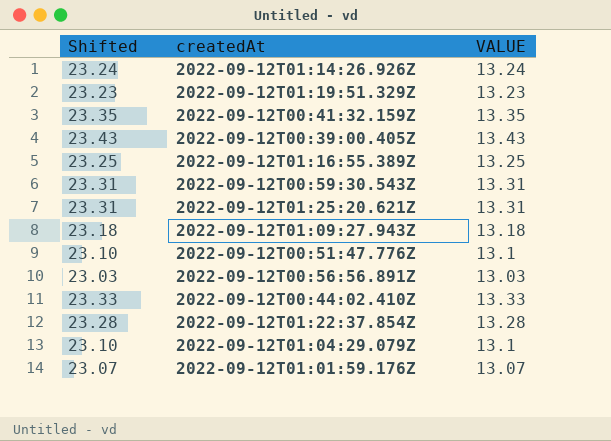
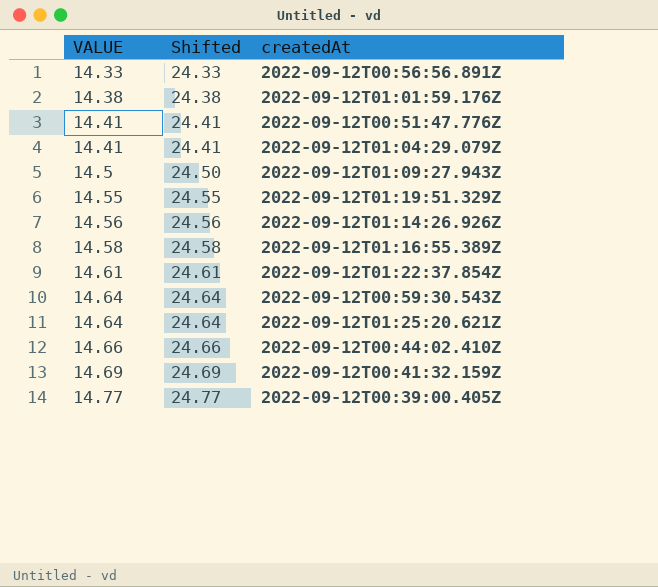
row order: none -> VALUE ascending
column VALUE | position: 3 -> 1
2022-09-12T00:56:56.891Z | VALUE: 13.03 -> 14.33
2022-09-12T00:56:56.891Z | Shifted: 23.03 -> 24.33
2022-09-12T01:01:59.176Z | VALUE: 13.07 -> 14.38
2022-09-12T01:01:59.176Z | Shifted: 23.07 -> 24.38
2022-09-12T00:51:47.776Z | VALUE: 13.1 -> 14.41
2022-09-12T00:51:47.776Z | Shifted: 23.10 -> 24.41
2022-09-12T01:04:29.079Z | VALUE: 13.1 -> 14.41
2022-09-12T01:04:29.079Z | Shifted: 23.10 -> 24.41
2022-09-12T01:09:27.943Z | VALUE: 13.18 -> 14.5
2022-09-12T01:09:27.943Z | Shifted: 23.18 -> 24.50
2022-09-12T01:19:51.329Z | VALUE: 13.23 -> 14.55
2022-09-12T01:19:51.329Z | Shifted: 23.23 -> 24.55
2022-09-12T01:14:26.926Z | VALUE: 13.24 -> 14.56
2022-09-12T01:14:26.926Z | Shifted: 23.24 -> 24.56
2022-09-12T01:16:55.389Z | VALUE: 13.25 -> 14.58
2022-09-12T01:16:55.389Z | Shifted: 23.25 -> 24.58
2022-09-12T01:22:37.854Z | VALUE: 13.28 -> 14.61
2022-09-12T01:22:37.854Z | Shifted: 23.28 -> 24.61
2022-09-12T00:59:30.543Z | VALUE: 13.31 -> 14.64
2022-09-12T00:59:30.543Z | Shifted: 23.31 -> 24.64
2022-09-12T01:25:20.621Z | VALUE: 13.31 -> 14.64
2022-09-12T01:25:20.621Z | Shifted: 23.31 -> 24.64
2022-09-12T00:44:02.410Z | VALUE: 13.33 -> 14.66
2022-09-12T00:44:02.410Z | Shifted: 23.33 -> 24.66
2022-09-12T00:41:32.159Z | VALUE: 13.35 -> 14.69
2022-09-12T00:41:32.159Z | Shifted: 23.35 -> 24.69
2022-09-12T00:39:00.405Z | VALUE: 13.43 -> 14.77
2022-09-12T00:39:00.405Z | Shifted: 23.43 -> 24.77

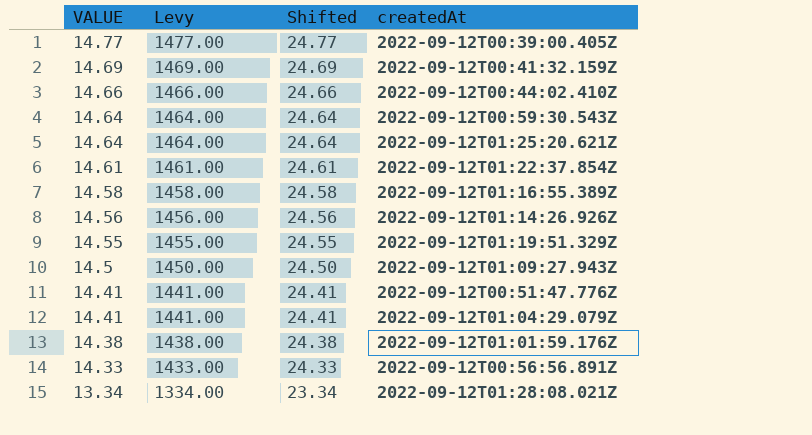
row order: VALUE ascending -> VALUE descending
column Levy | formula: none -> [VALUE] * 100
row 2022-09-12T01:28:08.021Z: none -> 13.34 | 1334.00 | 23.34

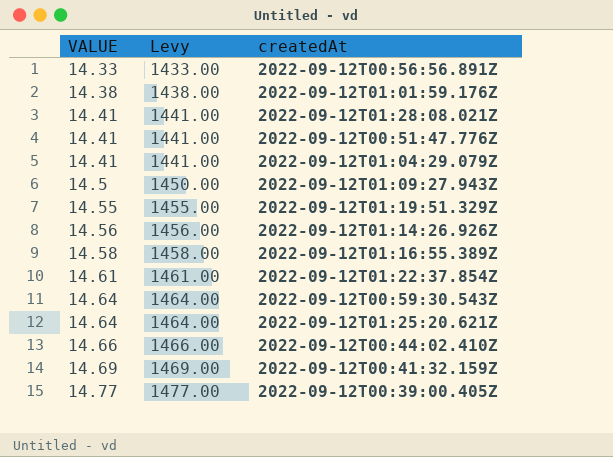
row order: VALUE descending -> VALUE ascending
column Shifted | formula: [VALUE] + 10 -> none
2022-09-12T01:28:08.021Z | VALUE: 13.34 -> 14.41
2022-09-12T01:28:08.021Z | Levy: 1334.00 -> 1441.00

